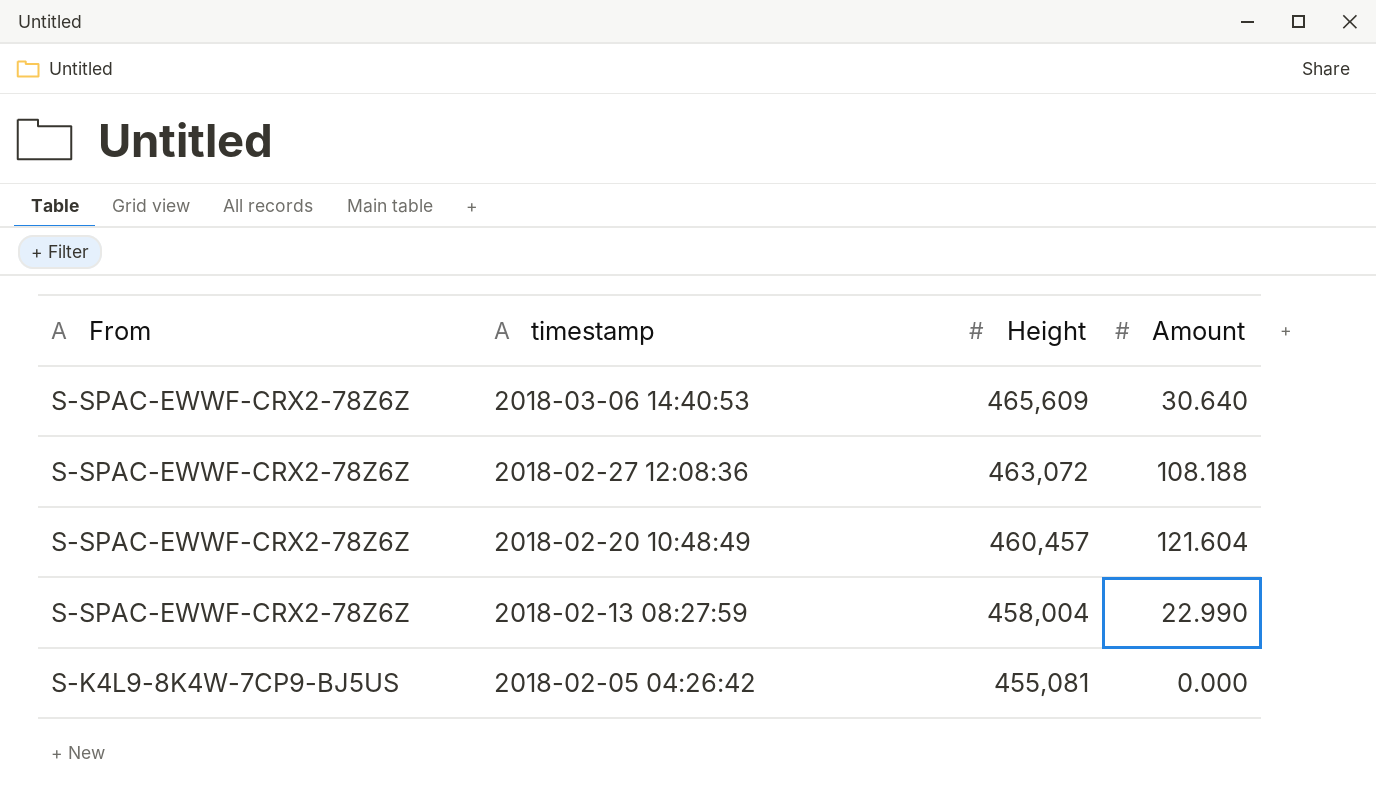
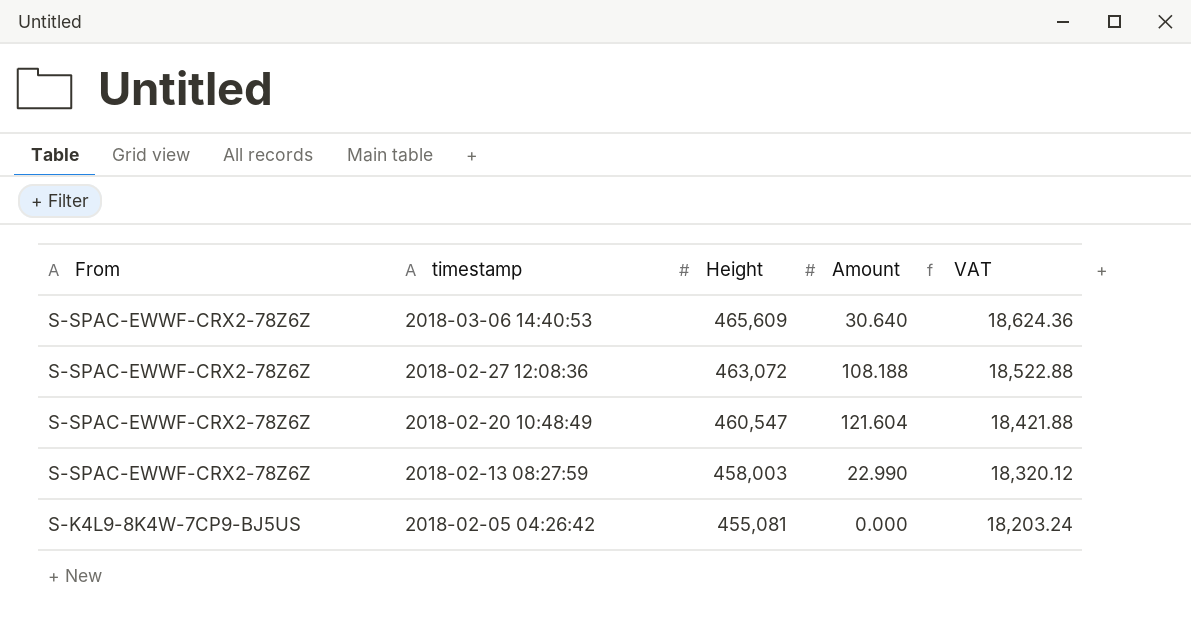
column VAT | formula: none -> [Height] * 0.04
2018-02-20 10:48:49 | Height: 460,457 -> 460,547
2018-02-13 08:27:59 | Height: 458,004 -> 458,003

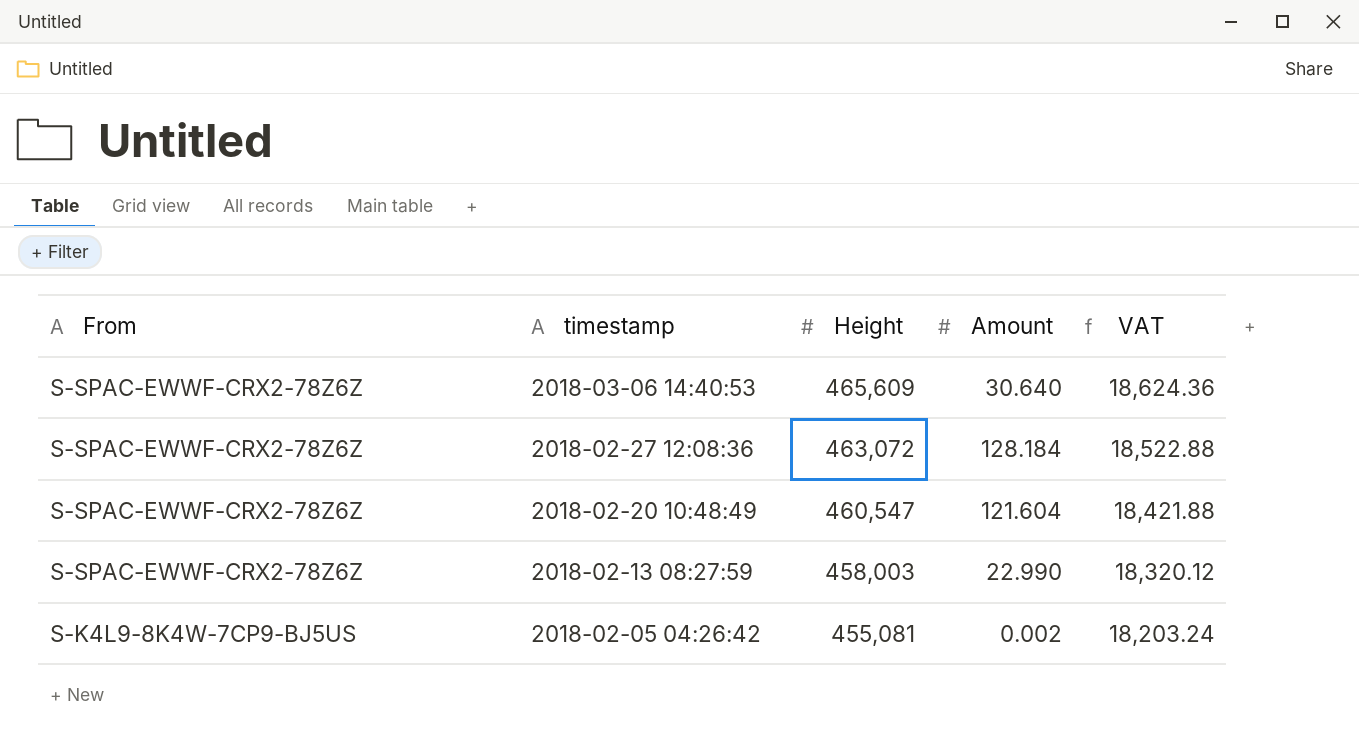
2018-02-27 12:08:36 | Amount: 108.188 -> 128.184
2018-02-05 04:26:42 | Amount: 0.000 -> 0.002

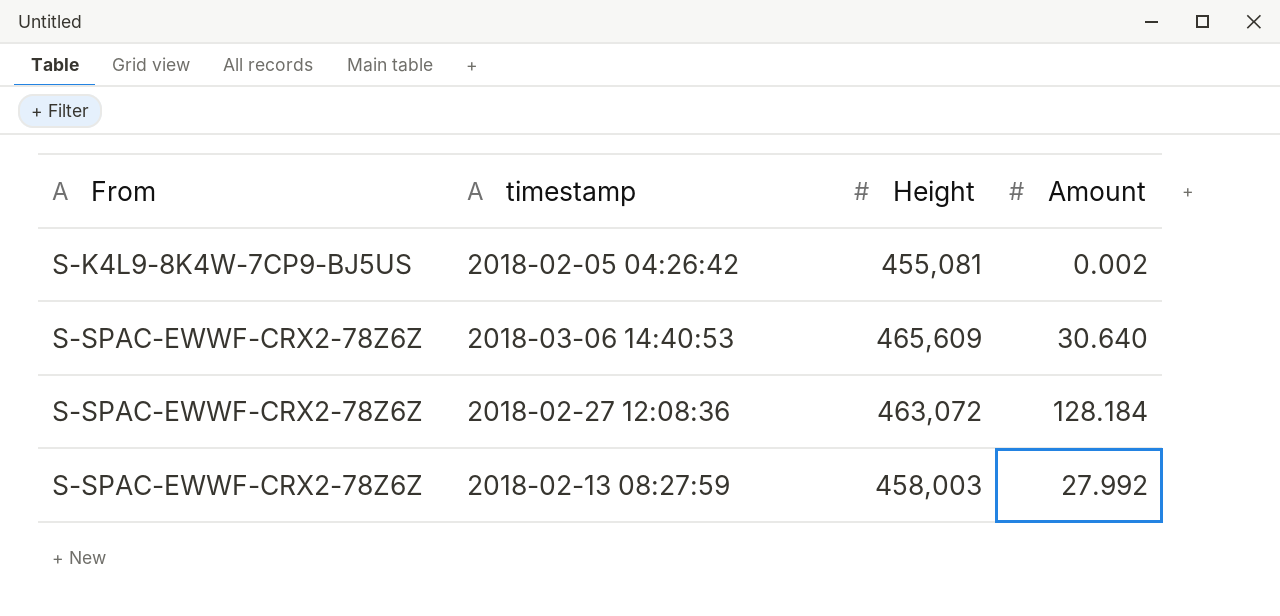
row order: From descending -> From ascending
column VAT | formula: [Height] * 0.04 -> none
row 2018-02-20 10:48:49: S-SPAC-EWWF-CRX2-78Z6Z | 460,547 | 121.604 | 18,421.88 -> none
2018-02-13 08:27:59 | Amount: 22.990 -> 27.992

